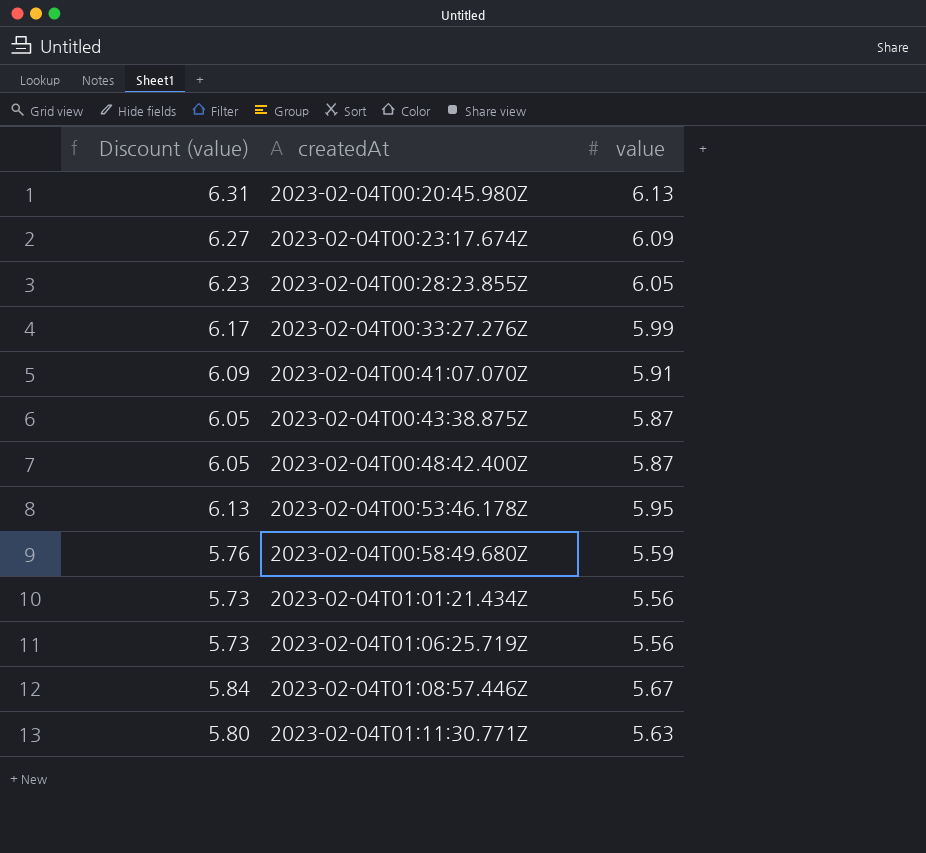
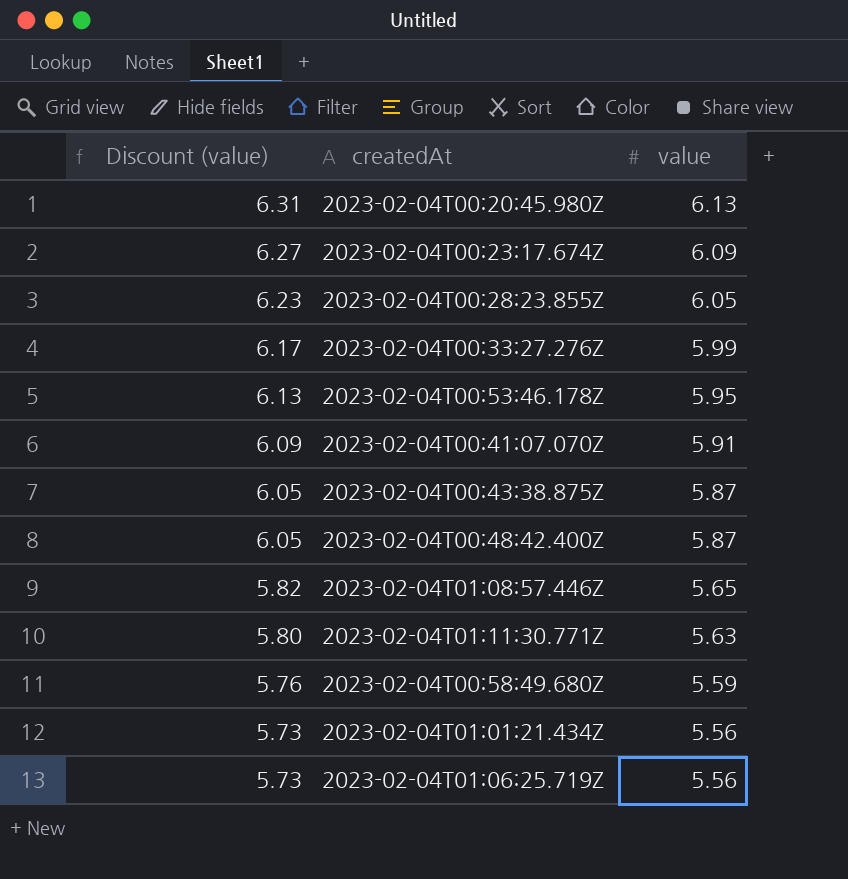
row order: createdAt ascending -> Discount (value) descending
2023-02-04T01:08:57.446Z | Discount (value): 5.84 -> 5.82
2023-02-04T01:08:57.446Z | value: 5.67 -> 5.65

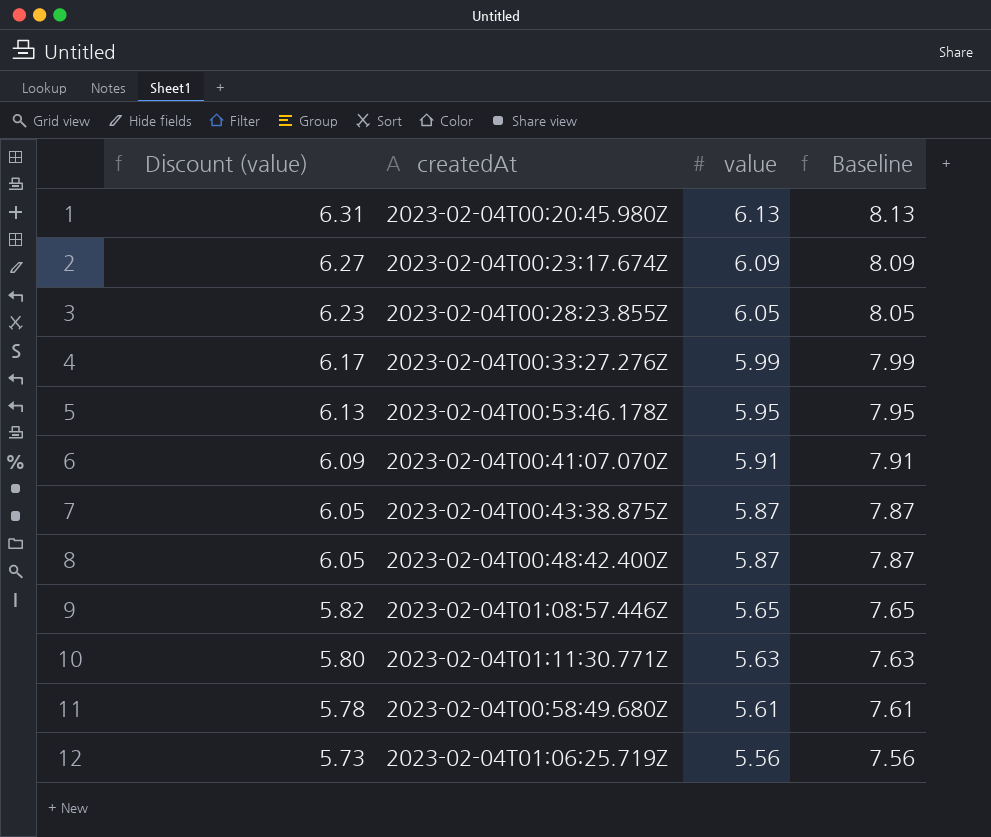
column Baseline | formula: none -> [value] + 2
row 2023-02-04T01:01:21.434Z: 5.73 | 5.56 -> none
2023-02-04T00:58:49.680Z | Discount (value): 5.76 -> 5.78
2023-02-04T00:58:49.680Z | value: 5.59 -> 5.61

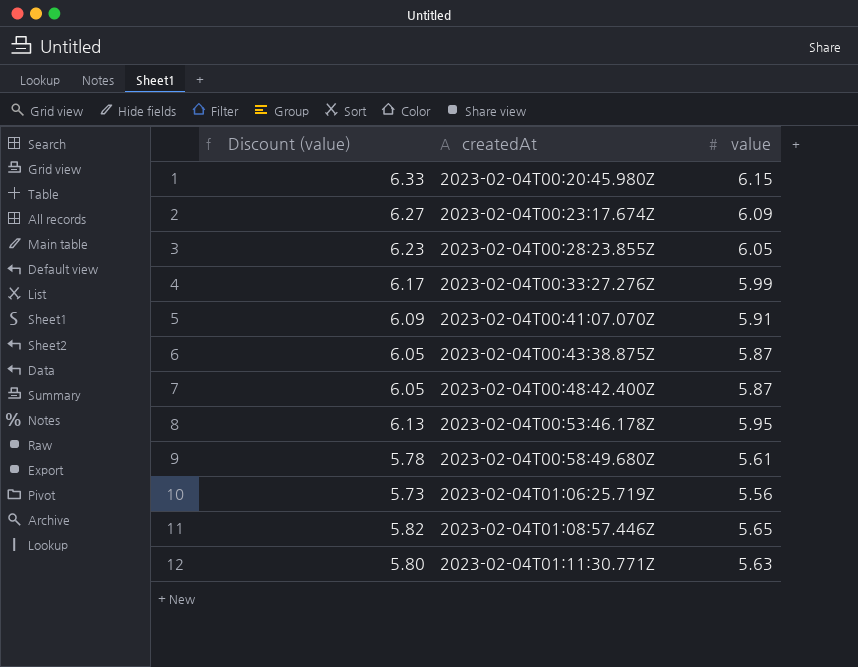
row order: Discount (value) descending -> createdAt ascending
column Baseline | formula: [value] + 2 -> none
2023-02-04T00:20:45.980Z | Discount (value): 6.31 -> 6.33
2023-02-04T00:20:45.980Z | value: 6.13 -> 6.15

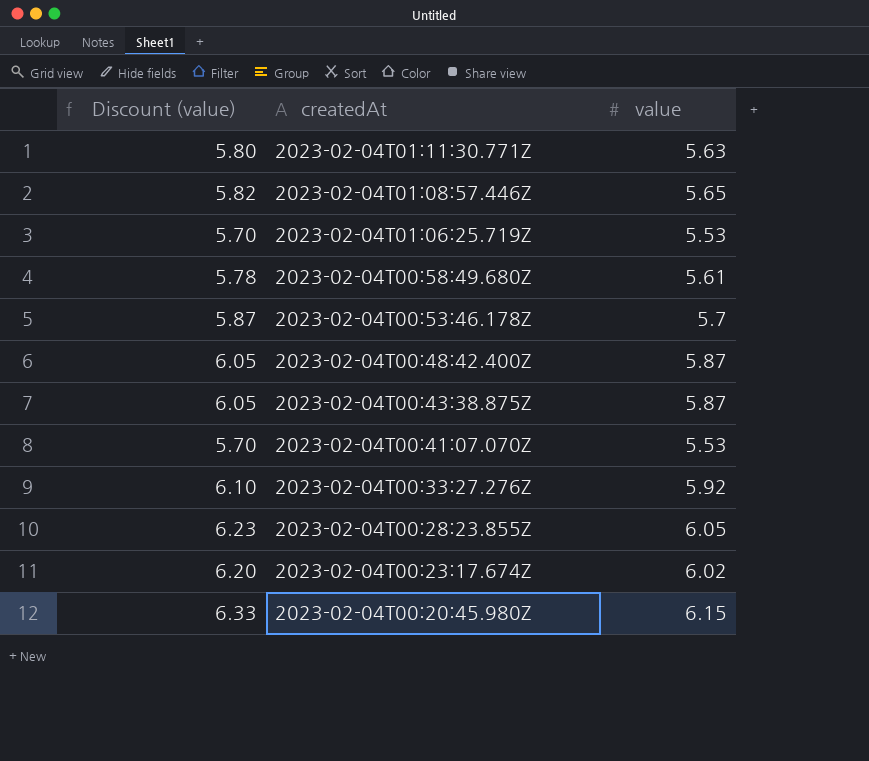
row order: createdAt ascending -> createdAt descending
2023-02-04T01:06:25.719Z | Discount (value): 5.73 -> 5.70
2023-02-04T01:06:25.719Z | value: 5.56 -> 5.53
2023-02-04T00:53:46.178Z | Discount (value): 6.13 -> 5.87
2023-02-04T00:53:46.178Z | value: 5.95 -> 5.7
2023-02-04T00:41:07.070Z | Discount (value): 6.09 -> 5.70
2023-02-04T00:41:07.070Z | value: 5.91 -> 5.53
2023-02-04T00:33:27.276Z | Discount (value): 6.17 -> 6.10
2023-02-04T00:33:27.276Z | value: 5.99 -> 5.92
2023-02-04T00:23:17.674Z | Discount (value): 6.27 -> 6.20
2023-02-04T00:23:17.674Z | value: 6.09 -> 6.02

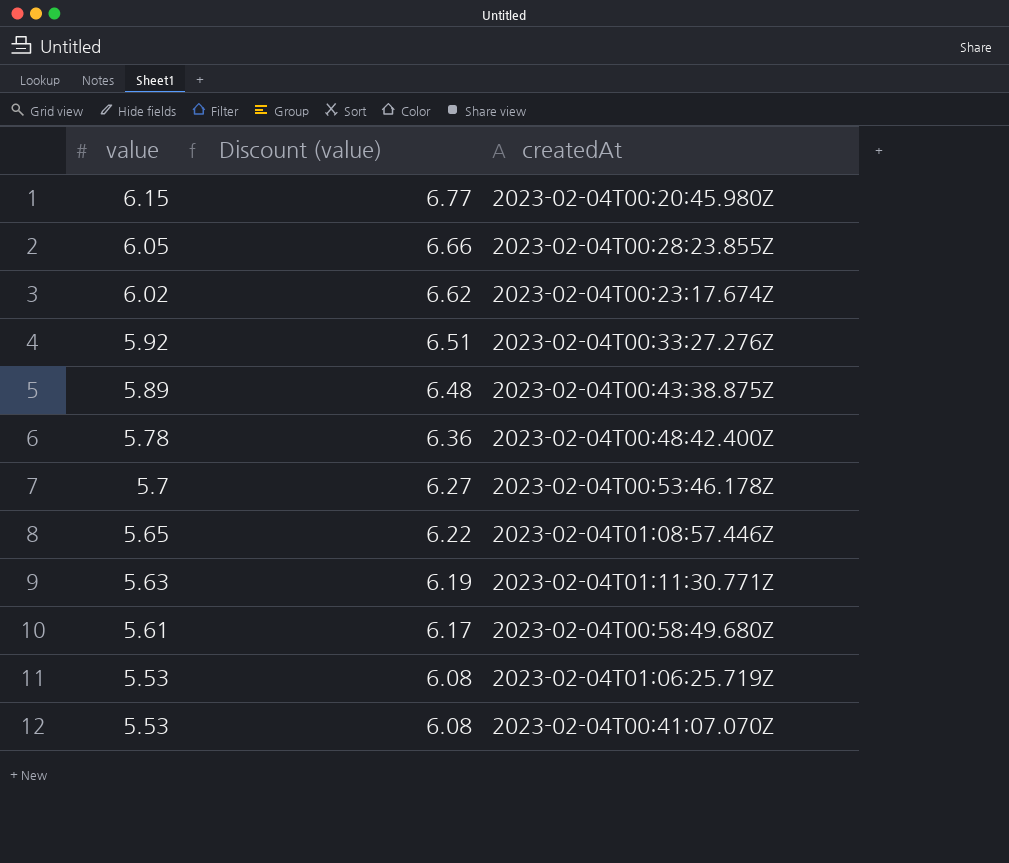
row order: createdAt descending -> value descending
column value | position: 3 -> 1
column Discount (value) | formula: [value] * 1.03 -> [value] * 1.1
2023-02-04T00:43:38.875Z | value: 5.87 -> 5.89
2023-02-04T00:48:42.400Z | value: 5.87 -> 5.78

